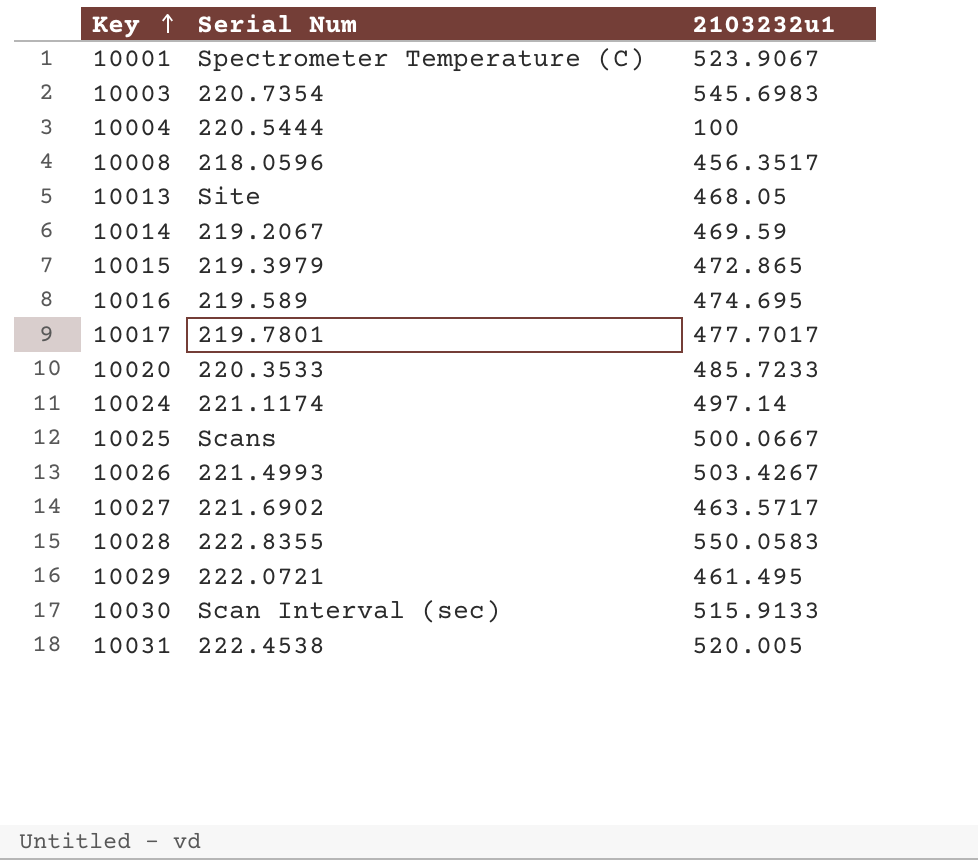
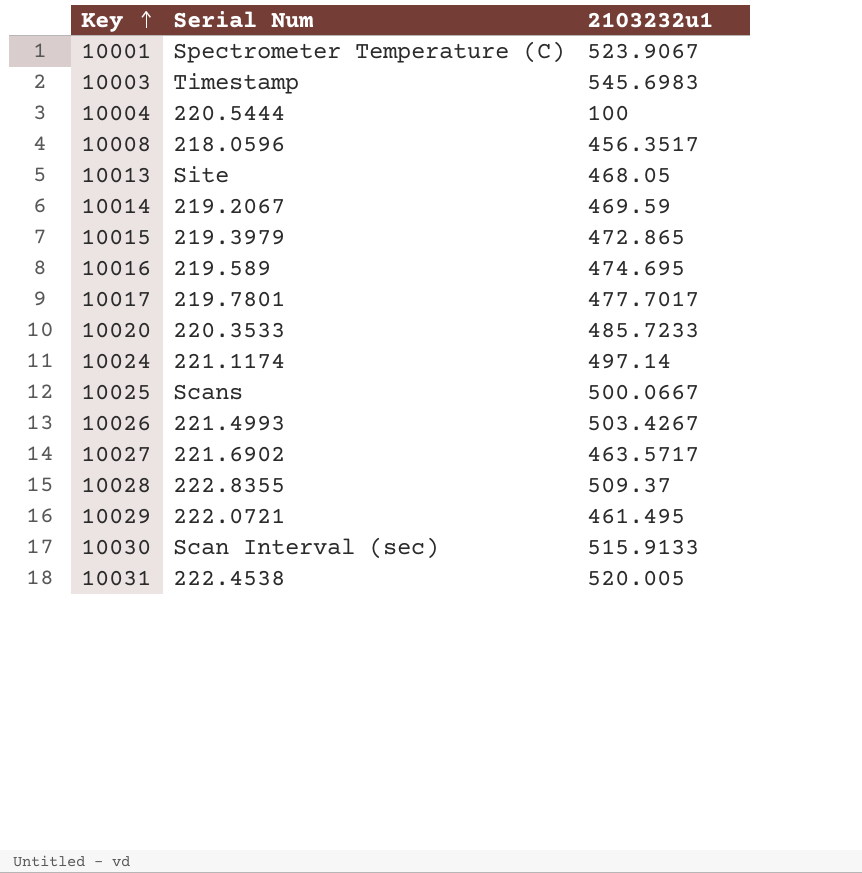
10003 | Serial Num: 220.7354 -> Timestamp
10028 | 2103232u1: 550.0583 -> 509.37

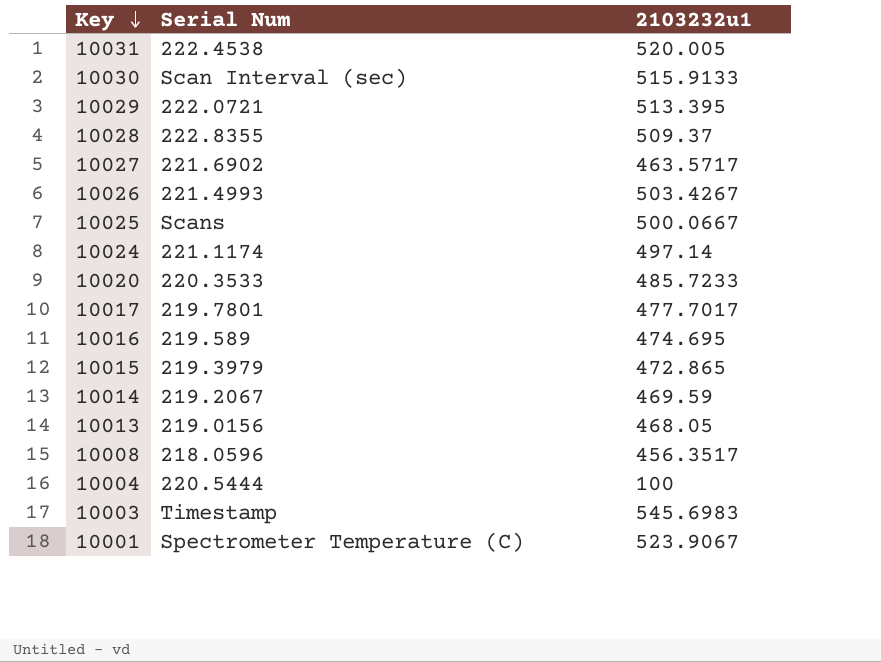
row order: Key ascending -> Key descending
10029 | 2103232u1: 461.495 -> 513.395
10013 | Serial Num: Site -> 219.0156

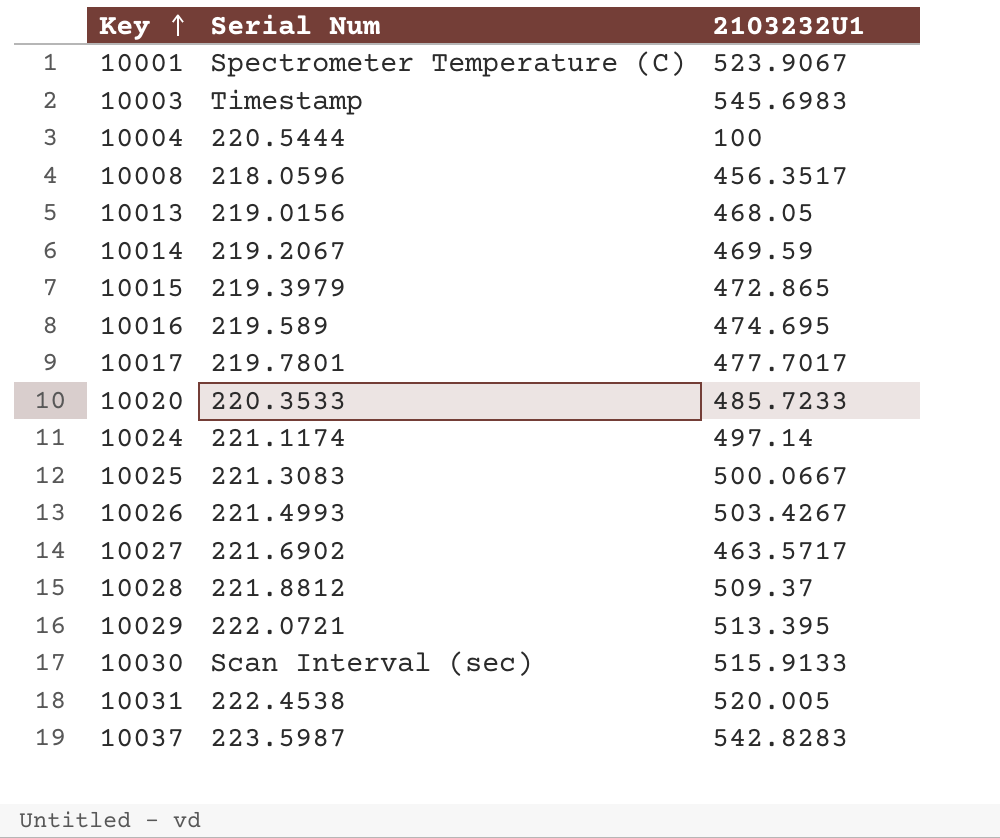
row order: Key descending -> Key ascending
column name: 2103232u1 -> 2103232U1
10025 | Serial Num: Scans -> 221.3083
10028 | Serial Num: 222.8355 -> 221.8812
row 10037: none -> 223.5987 | 542.8283

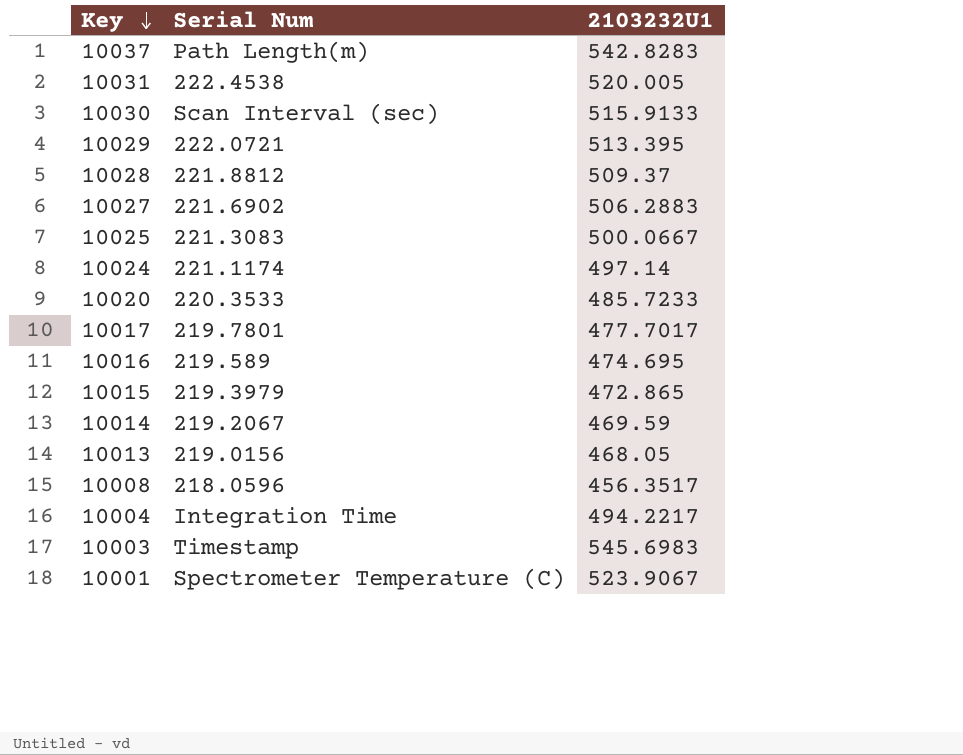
row order: Key ascending -> Key descending
row 10026: 221.4993 | 503.4267 -> none
10037 | Serial Num: 223.5987 -> Path Length(m)
10027 | 2103232U1: 463.5717 -> 506.2883
10004 | Serial Num: 220.5444 -> Integration Time
10004 | 2103232U1: 100 -> 494.2217

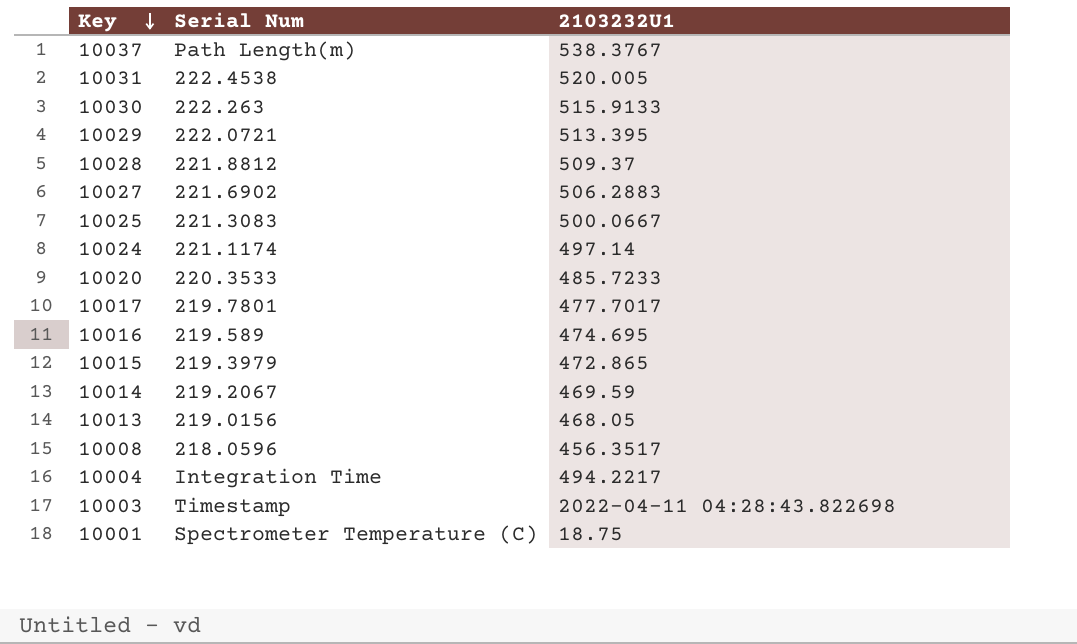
10037 | 2103232U1: 542.8283 -> 538.3767
10030 | Serial Num: Scan Interval (sec) -> 222.263
10003 | 2103232U1: 545.6983 -> 2022-04-11 04:28:43.822698
10001 | 2103232U1: 523.9067 -> 18.75

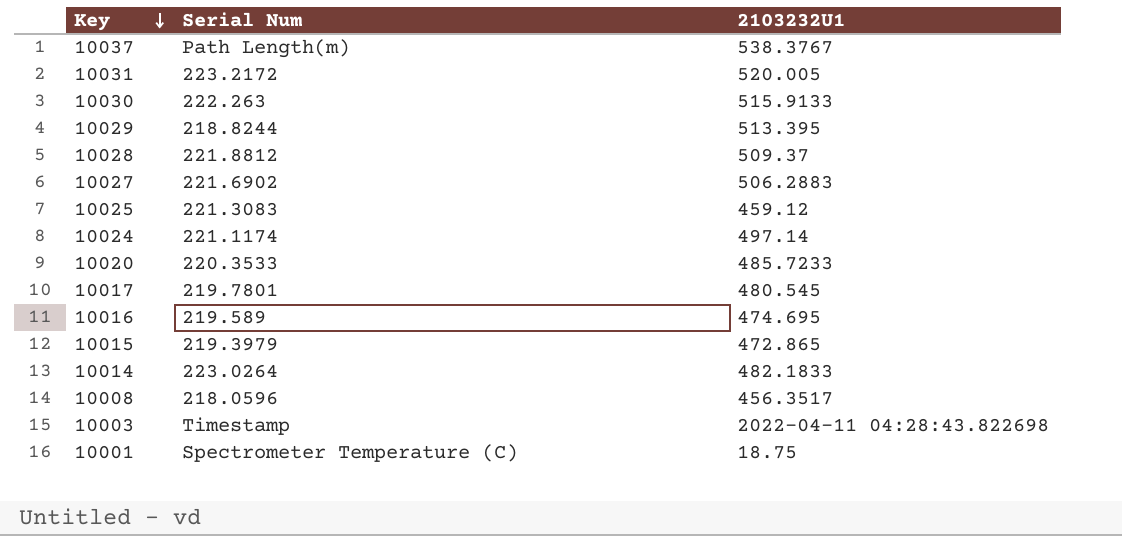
row 10013: 219.0156 | 468.05 -> none
row 10004: Integration Time | 494.2217 -> none
10031 | Serial Num: 222.4538 -> 223.2172
10029 | Serial Num: 222.0721 -> 218.8244
10025 | 2103232U1: 500.0667 -> 459.12
10017 | 2103232U1: 477.7017 -> 480.545
10014 | Serial Num: 219.2067 -> 223.0264
10014 | 2103232U1: 469.59 -> 482.1833

